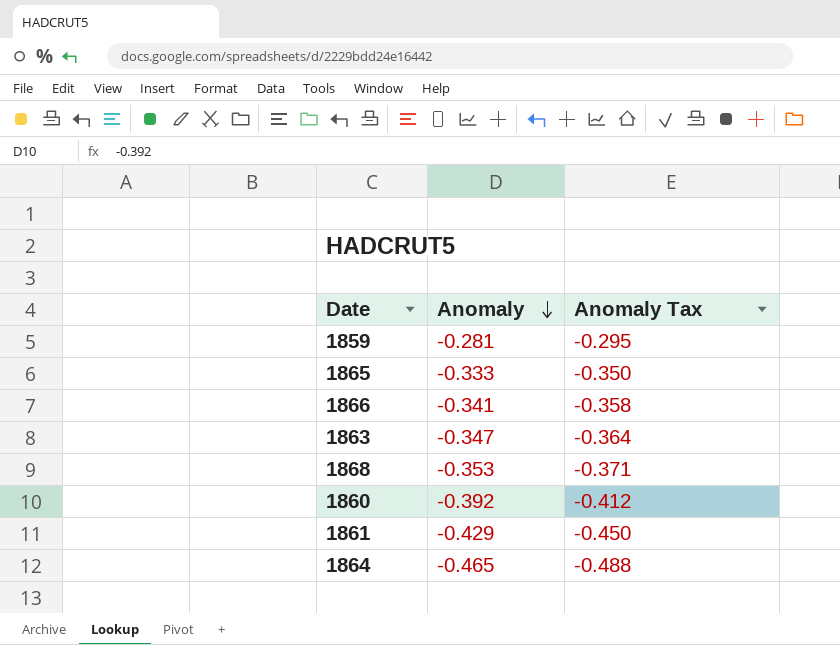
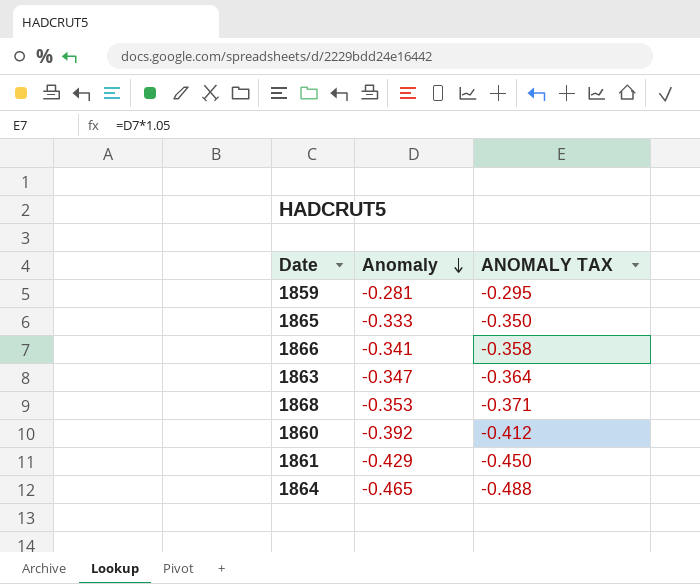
column name: Anomaly Tax -> ANOMALY TAX

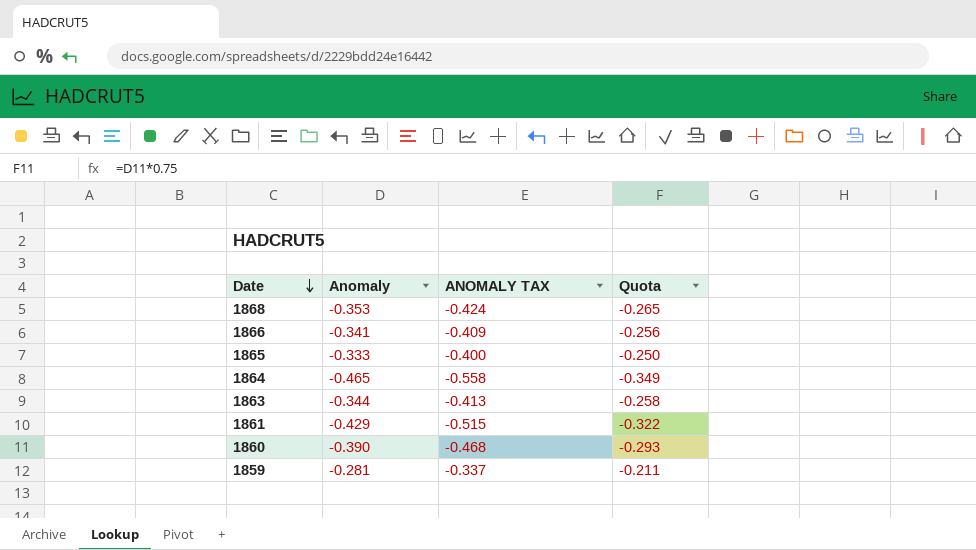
row order: Anomaly descending -> Date descending
column ANOMALY TAX | formula: [Anomaly] * 1.05 -> [Anomaly] * 1.2
column Quota | formula: none -> [Anomaly] * 0.75
1863 | Anomaly: -0.347 -> -0.344
1860 | Anomaly: -0.392 -> -0.390

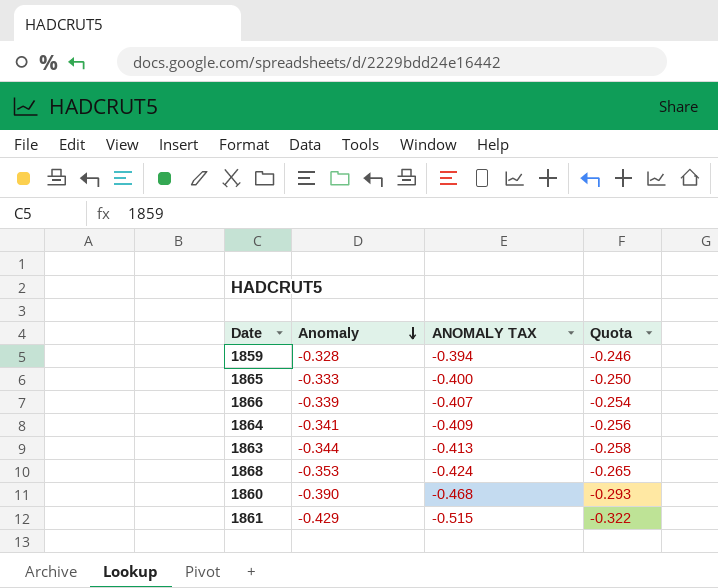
row order: Date descending -> Anomaly descending
1859 | Anomaly: -0.281 -> -0.328
1859 | ANOMALY TAX: -0.337 -> -0.394
1859 | Quota: -0.211 -> -0.246
1866 | Anomaly: -0.341 -> -0.339
1866 | ANOMALY TAX: -0.409 -> -0.407
1866 | Quota: -0.256 -> -0.254
1864 | Anomaly: -0.465 -> -0.341
1864 | ANOMALY TAX: -0.558 -> -0.409
1864 | Quota: -0.349 -> -0.256

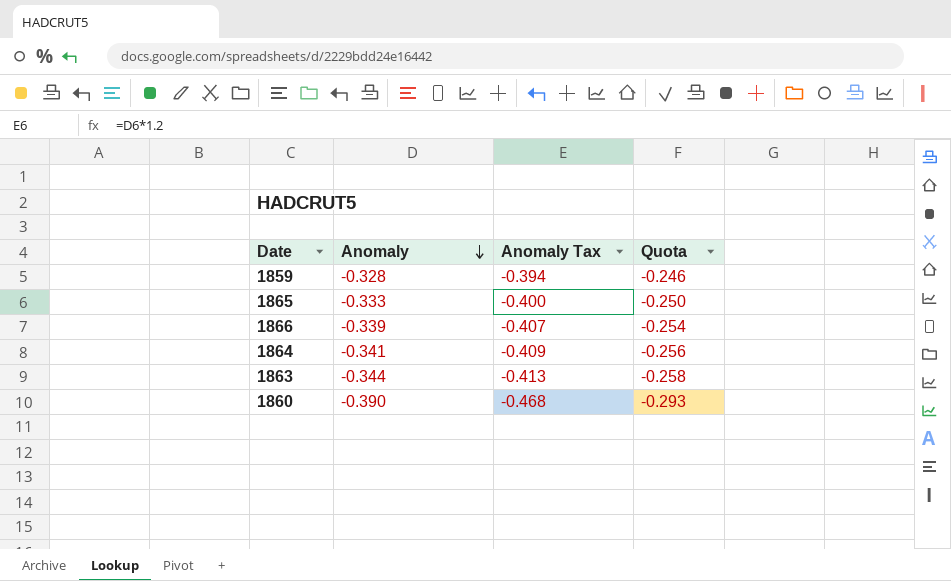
column name: ANOMALY TAX -> Anomaly Tax
row 1868: -0.353 | -0.424 | -0.265 -> none
row 1861: -0.429 | -0.515 | -0.322 -> none

